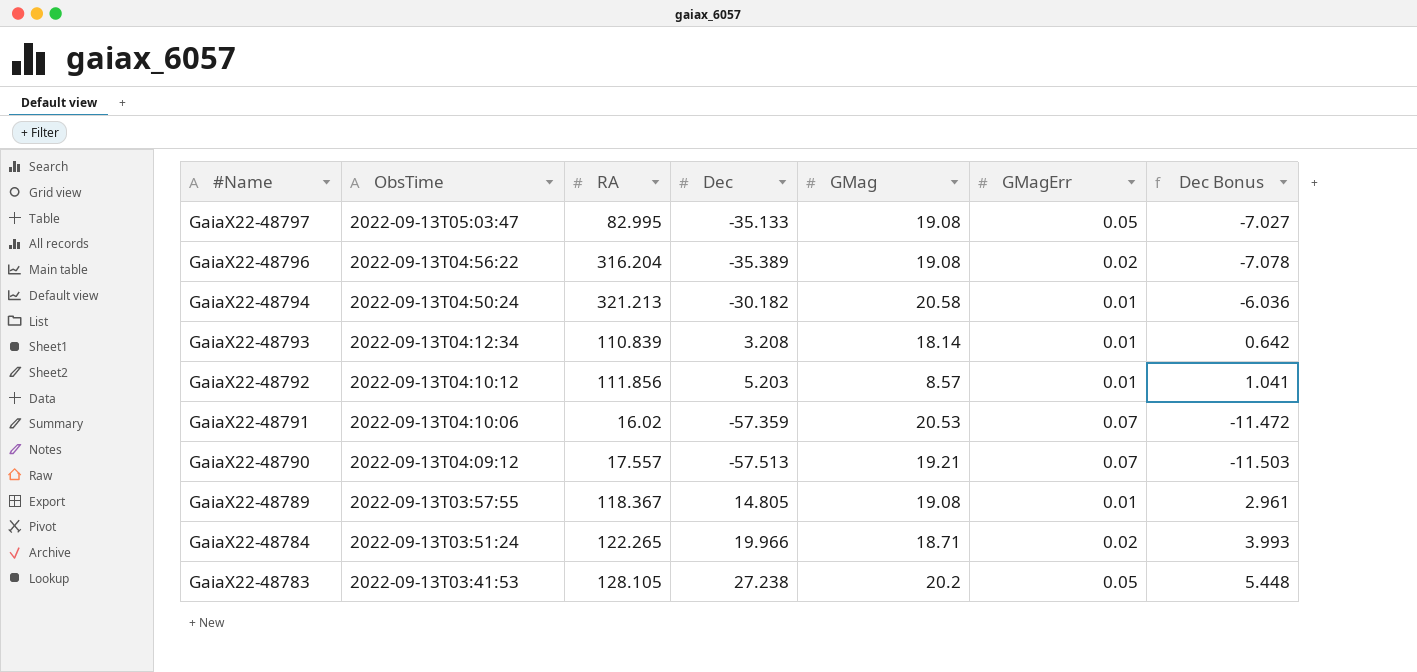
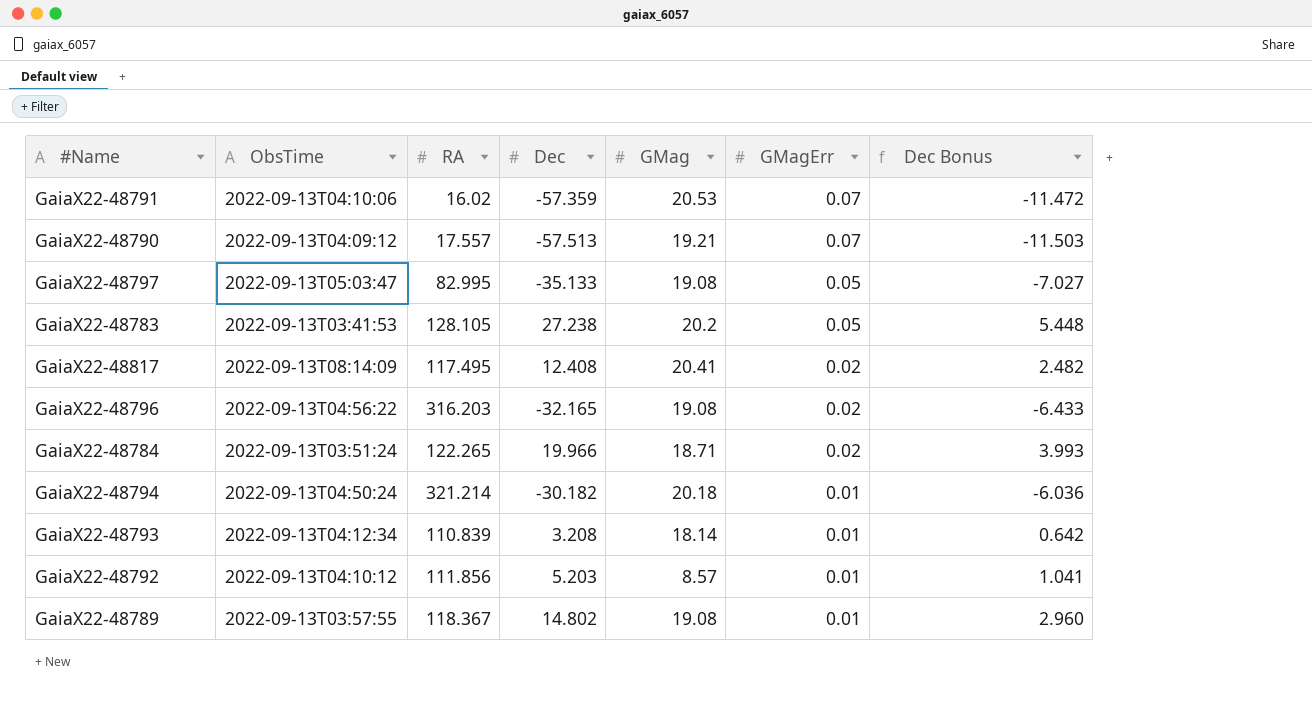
row order: #Name descending -> GMagErr descending
row GaiaX22-48817: none -> 2022-09-13T08:14:09 | 117.495 | 12.408 | 20.41 | 0.02 | 2.482
GaiaX22-48796 | RA: 316.204 -> 316.203
GaiaX22-48796 | Dec: -35.389 -> -32.165
GaiaX22-48796 | Dec Bonus: -7.078 -> -6.433
GaiaX22-48794 | RA: 321.213 -> 321.214
GaiaX22-48794 | GMag: 20.58 -> 20.18
GaiaX22-48789 | Dec: 14.805 -> 14.802
GaiaX22-48789 | Dec Bonus: 2.961 -> 2.960

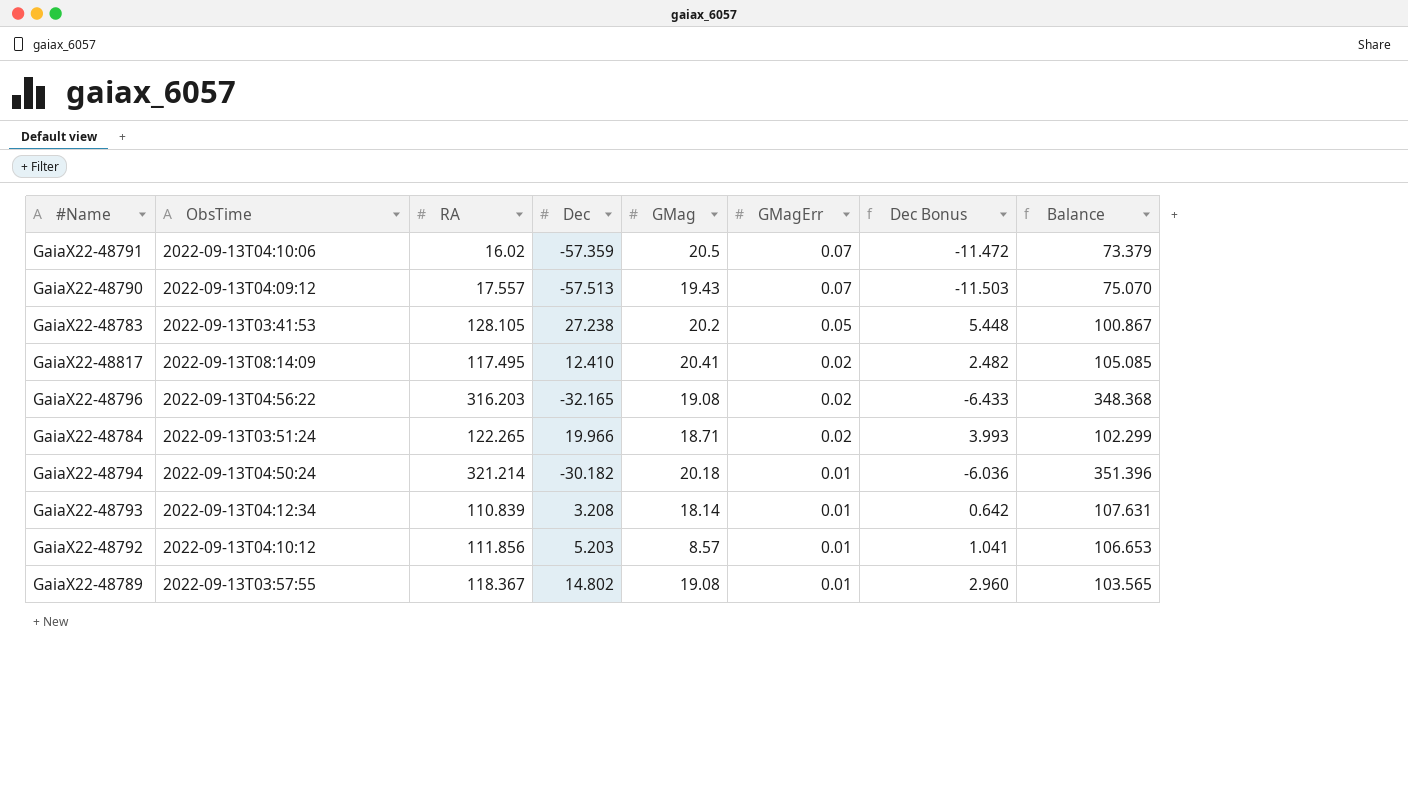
column Balance | formula: none -> [RA] - [Dec]
row GaiaX22-48797: 2022-09-13T05:03:47 | 82.995 | -35.133 | 19.08 | 0.05 | -7.027 -> none
GaiaX22-48791 | GMag: 20.53 -> 20.5
GaiaX22-48790 | GMag: 19.21 -> 19.43
GaiaX22-48817 | Dec: 12.408 -> 12.410

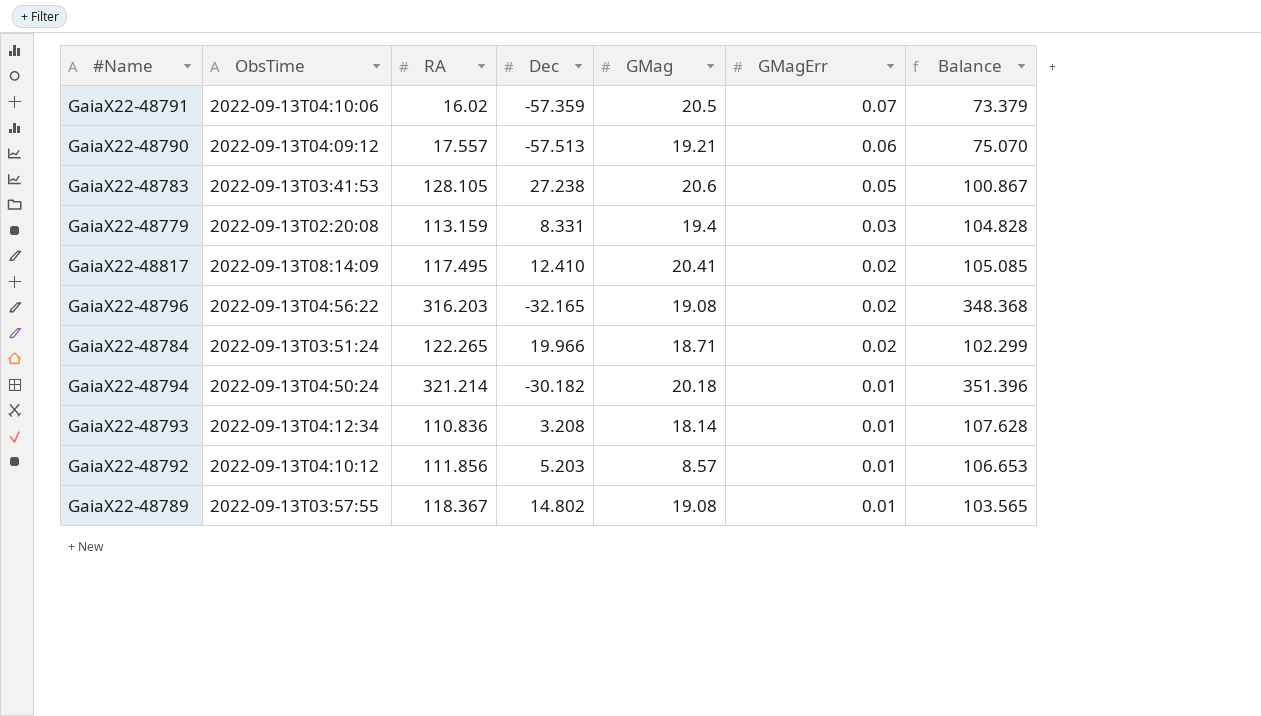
column Dec Bonus | formula: [Dec] * 0.2 -> none
GaiaX22-48790 | GMag: 19.43 -> 19.21
GaiaX22-48790 | GMagErr: 0.07 -> 0.06
GaiaX22-48783 | GMag: 20.2 -> 20.6
row GaiaX22-48779: none -> 2022-09-13T02:20:08 | 113.159 | 8.331 | 19.4 | 0.03 | 104.828
GaiaX22-48793 | RA: 110.839 -> 110.836
GaiaX22-48793 | Balance: 107.631 -> 107.628

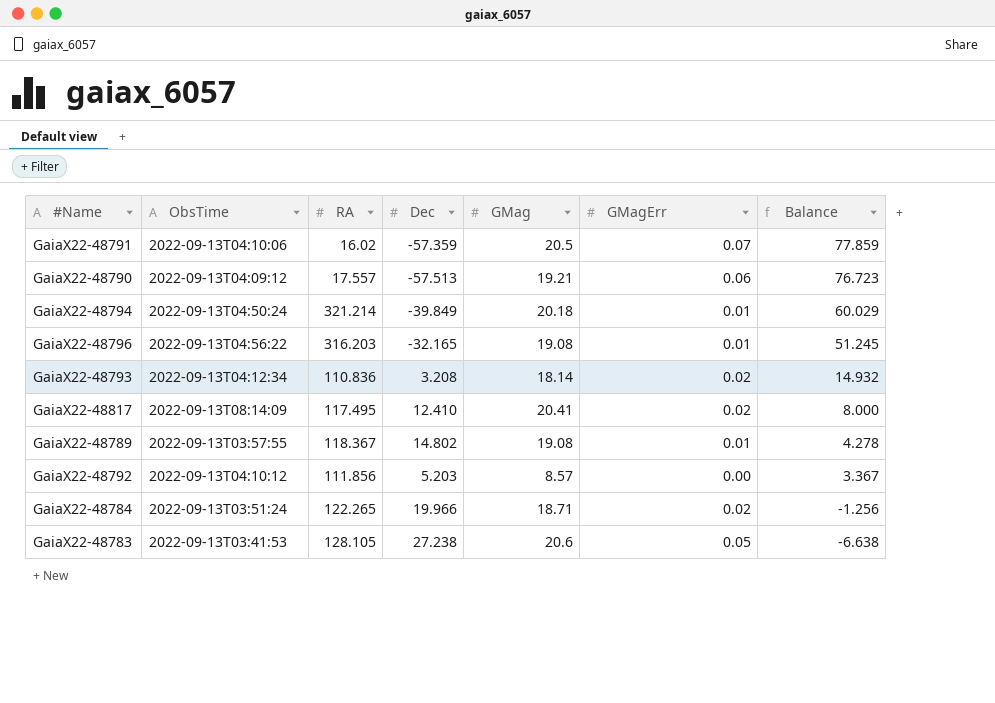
row order: GMagErr descending -> Balance descending
column Balance | formula: [RA] - [Dec] -> [GMag] - [Dec]
row GaiaX22-48779: 2022-09-13T02:20:08 | 113.159 | 8.331 | 19.4 | 0.03 | 104.828 -> none
GaiaX22-48794 | Dec: -30.182 -> -39.849
GaiaX22-48796 | GMagErr: 0.02 -> 0.01
GaiaX22-48793 | GMagErr: 0.01 -> 0.02
GaiaX22-48792 | GMagErr: 0.01 -> 0.00

